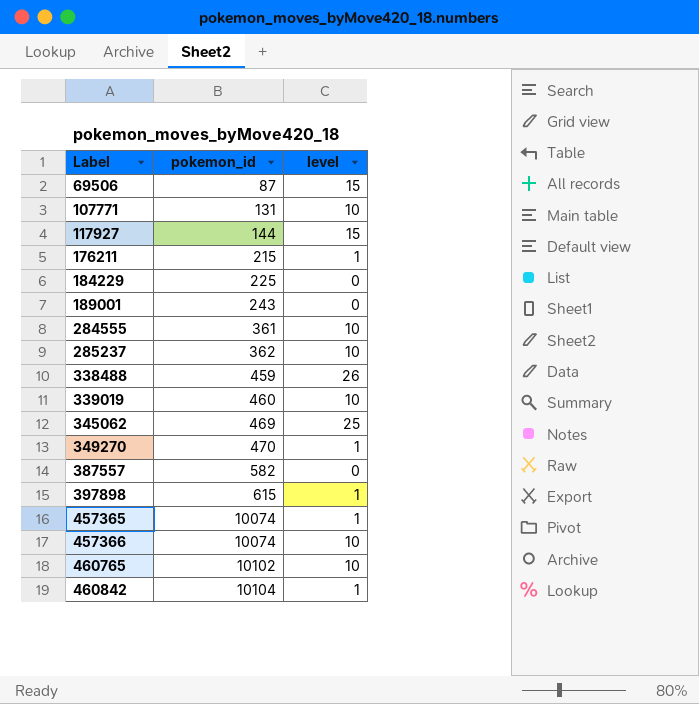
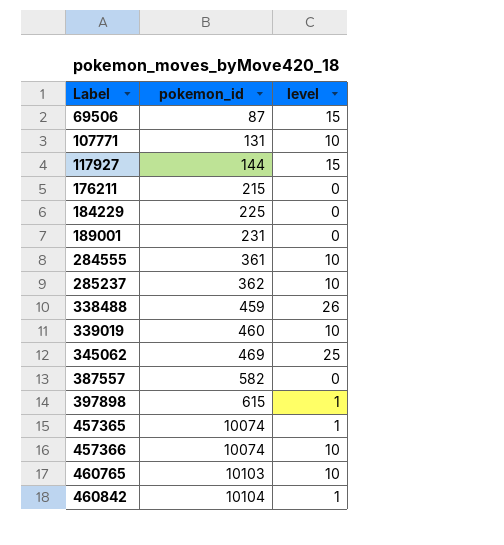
row 349270: 470 | 1 -> none
176211 | level: 1 -> 0
189001 | pokemon_id: 243 -> 231
460765 | pokemon_id: 10102 -> 10103

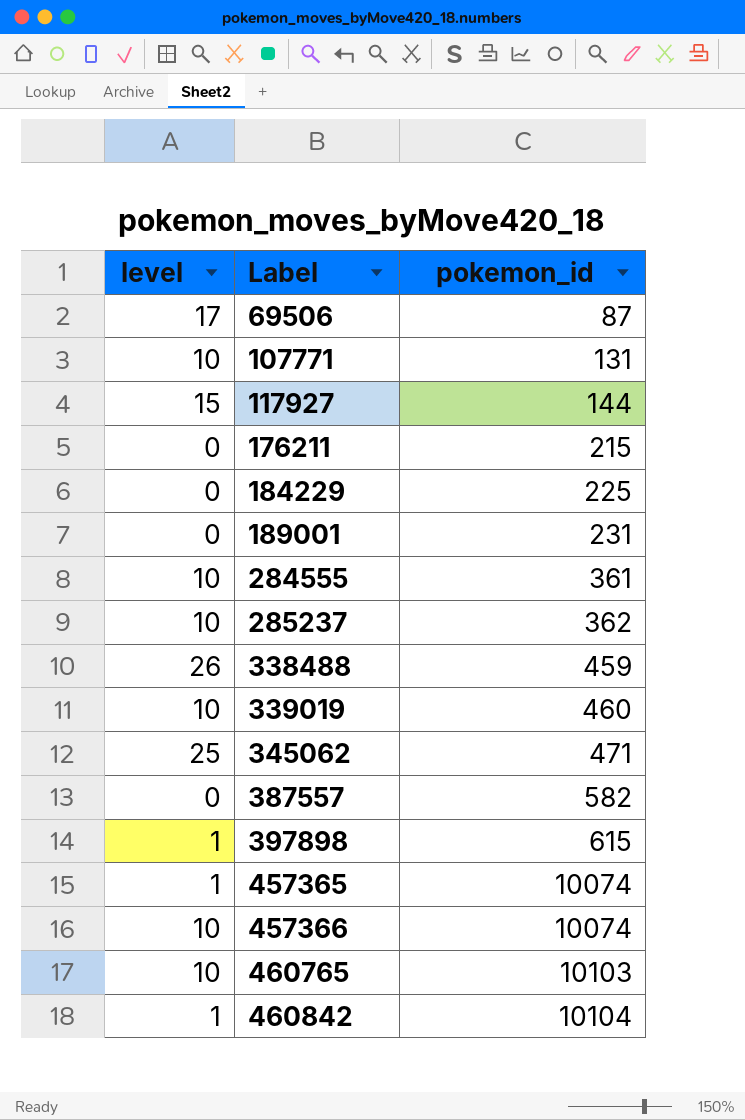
column level | position: 3 -> 1
69506 | level: 15 -> 17
345062 | pokemon_id: 469 -> 471

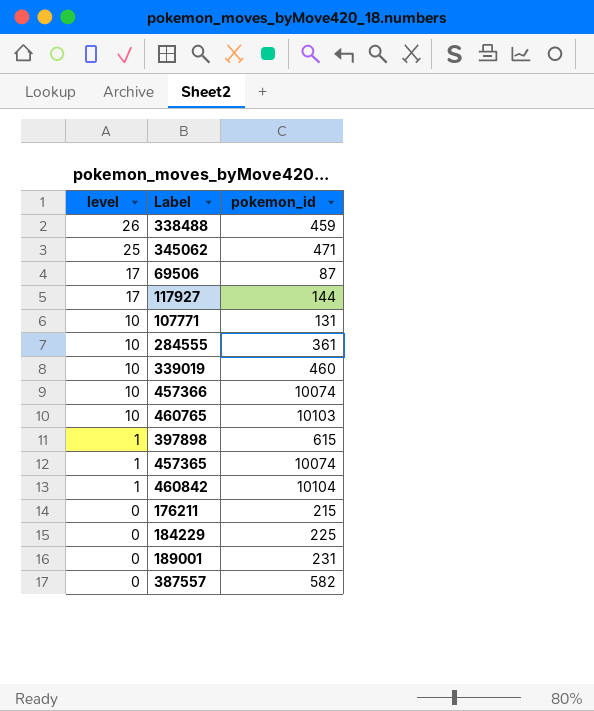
row order: Label ascending -> level descending
row 285237: 10 | 362 -> none
117927 | level: 15 -> 17

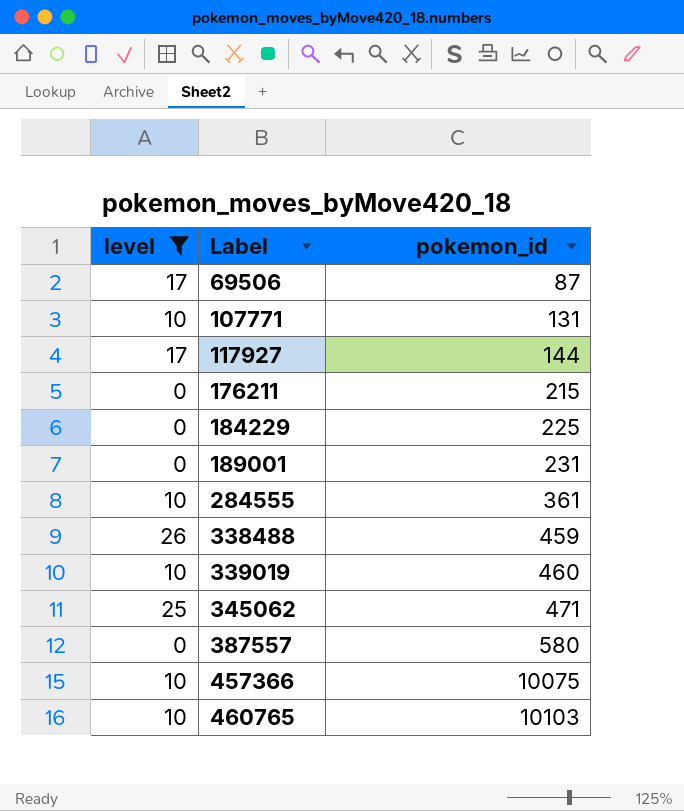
filter: none -> level != 1
row order: level descending -> Label ascending
387557 | pokemon_id: 582 -> 580
457366 | pokemon_id: 10074 -> 10075

